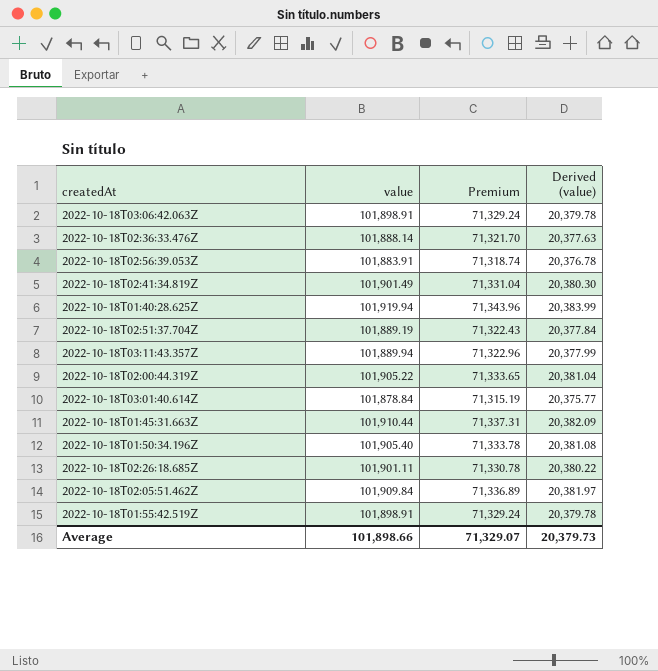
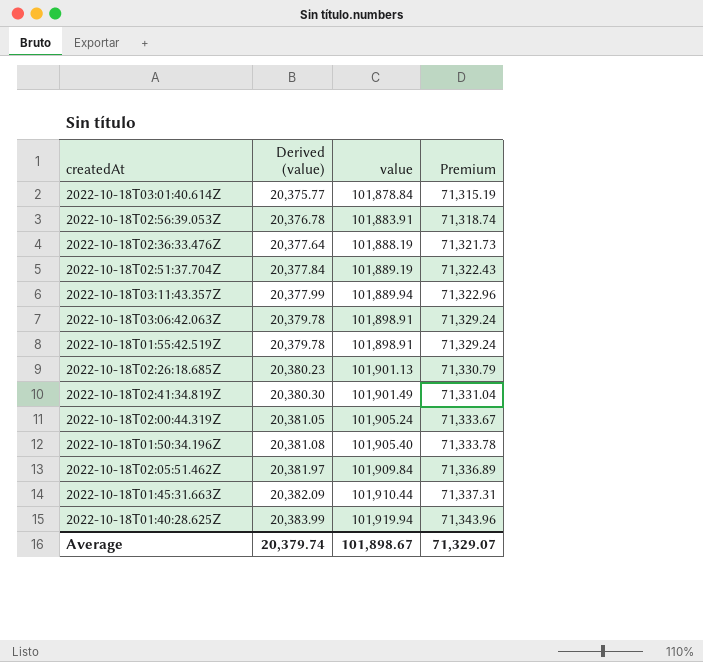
row order: none -> Derived (value) ascending
column Derived (value) | position: 4 -> 2
2022-10-18T02:36:33.476Z | Derived (value): 20,377.63 -> 20,377.64
2022-10-18T02:36:33.476Z | value: 101,888.14 -> 101,888.19
2022-10-18T02:36:33.476Z | Premium: 71,321.70 -> 71,321.73
2022-10-18T02:26:18.685Z | Derived (value): 20,380.22 -> 20,380.23
2022-10-18T02:26:18.685Z | value: 101,901.11 -> 101,901.13
2022-10-18T02:26:18.685Z | Premium: 71,330.78 -> 71,330.79
2022-10-18T02:00:44.319Z | Derived (value): 20,381.04 -> 20,381.05
2022-10-18T02:00:44.319Z | value: 101,905.22 -> 101,905.24
2022-10-18T02:00:44.319Z | Premium: 71,333.65 -> 71,333.67
Average | Derived (value): 20,379.73 -> 20,379.74
Average | value: 101,898.66 -> 101,898.67

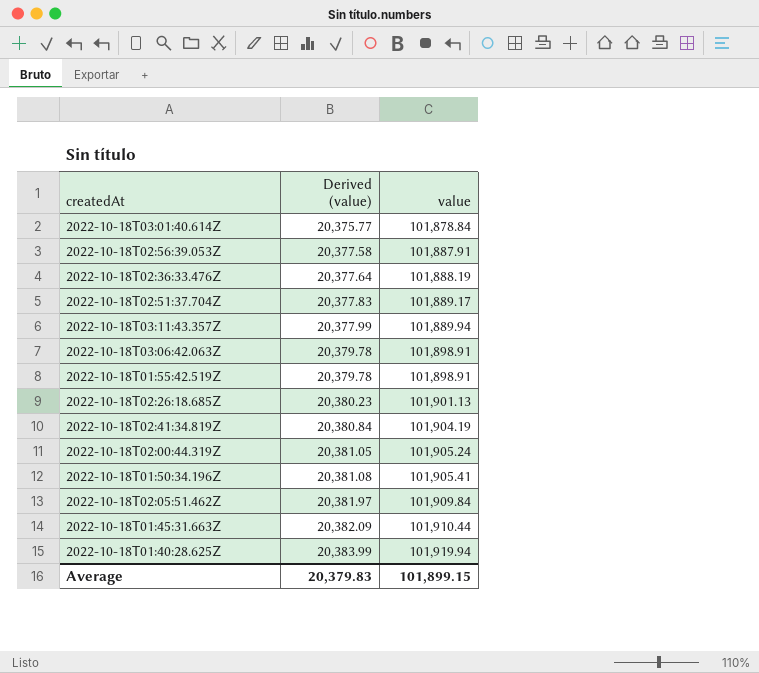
column Premium | formula: [value] * 0.7 -> none
2022-10-18T02:56:39.053Z | Derived (value): 20,376.78 -> 20,377.58
2022-10-18T02:56:39.053Z | value: 101,883.91 -> 101,887.91
2022-10-18T02:51:37.704Z | Derived (value): 20,377.84 -> 20,377.83
2022-10-18T02:51:37.704Z | value: 101,889.19 -> 101,889.17
2022-10-18T02:41:34.819Z | Derived (value): 20,380.30 -> 20,380.84
2022-10-18T02:41:34.819Z | value: 101,901.49 -> 101,904.19
2022-10-18T01:50:34.196Z | value: 101,905.40 -> 101,905.41
Average | Derived (value): 20,379.74 -> 20,379.83
Average | value: 101,898.67 -> 101,899.15

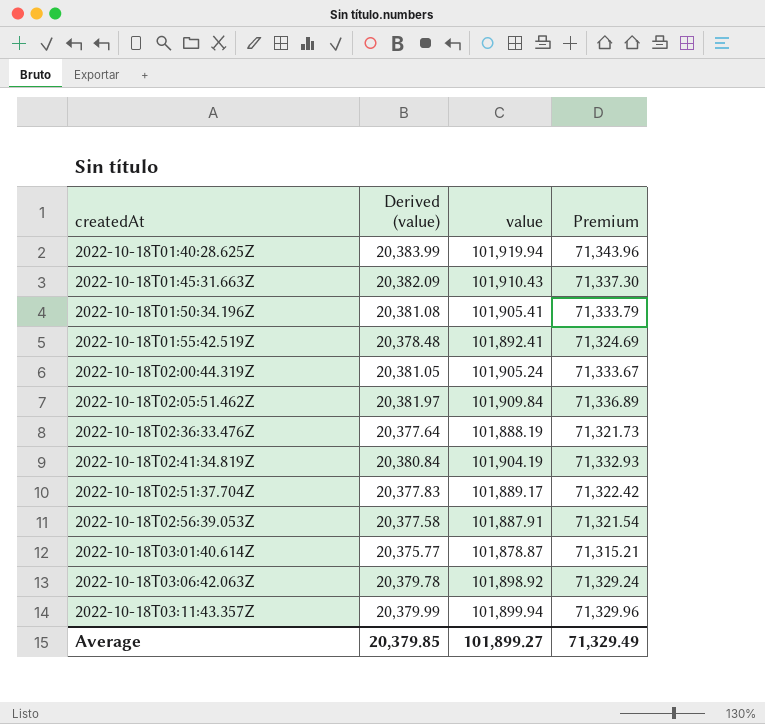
row order: Derived (value) ascending -> createdAt ascending
column Premium | formula: none -> [value] * 0.7
row 2022-10-18T02:26:18.685Z: 20,380.23 | 101,901.13 -> none
2022-10-18T01:45:31.663Z | value: 101,910.44 -> 101,910.43
2022-10-18T01:55:42.519Z | Derived (value): 20,379.78 -> 20,378.48
2022-10-18T01:55:42.519Z | value: 101,898.91 -> 101,892.41
2022-10-18T03:01:40.614Z | value: 101,878.84 -> 101,878.87
2022-10-18T03:06:42.063Z | value: 101,898.91 -> 101,898.92
2022-10-18T03:11:43.357Z | Derived (value): 20,377.99 -> 20,379.99
2022-10-18T03:11:43.357Z | value: 101,889.94 -> 101,899.94
Average | Derived (value): 20,379.83 -> 20,379.85
Average | value: 101,899.15 -> 101,899.27

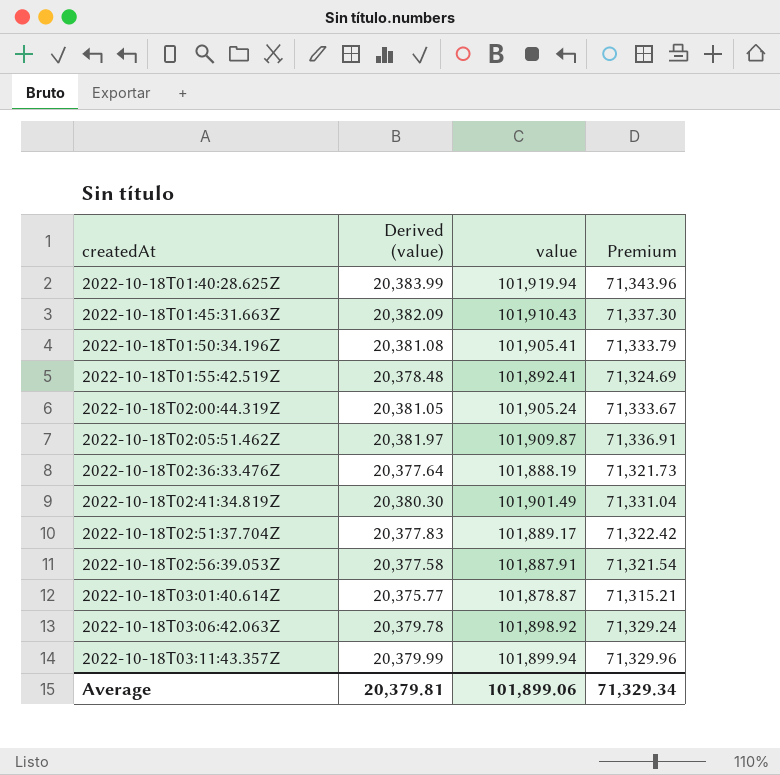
2022-10-18T02:05:51.462Z | value: 101,909.84 -> 101,909.87
2022-10-18T02:05:51.462Z | Premium: 71,336.89 -> 71,336.91
2022-10-18T02:41:34.819Z | Derived (value): 20,380.84 -> 20,380.30
2022-10-18T02:41:34.819Z | value: 101,904.19 -> 101,901.49
2022-10-18T02:41:34.819Z | Premium: 71,332.93 -> 71,331.04
Average | Derived (value): 20,379.85 -> 20,379.81
Average | value: 101,899.27 -> 101,899.06
Average | Premium: 71,329.49 -> 71,329.34

